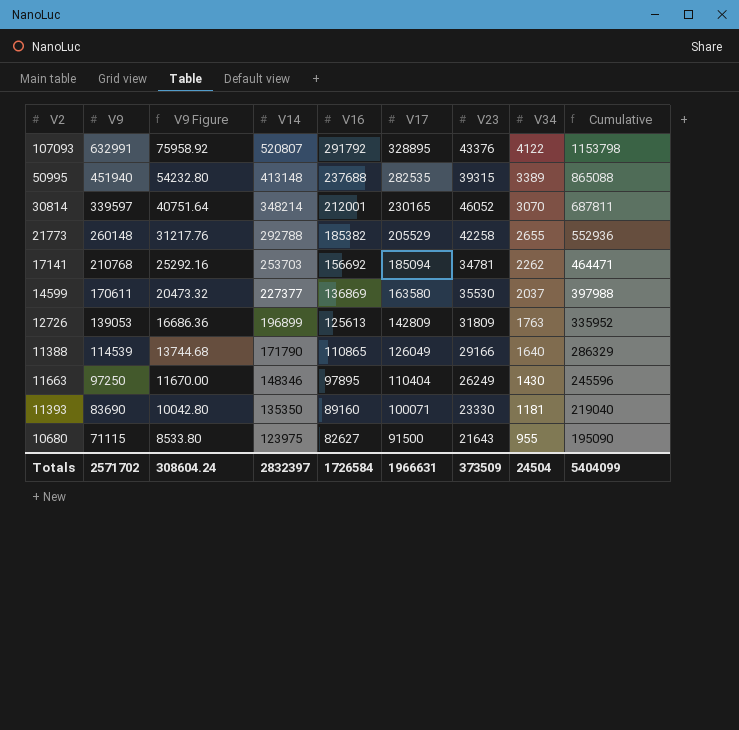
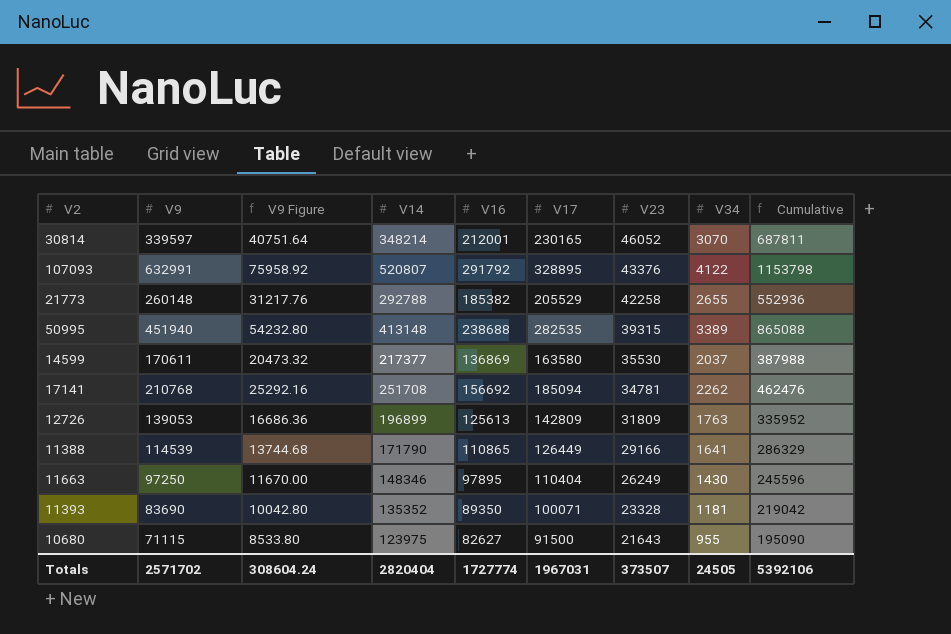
row order: V9 descending -> V23 descending
50995 | V16: 237688 -> 238688
14599 | V14: 227377 -> 217377
14599 | Cumulative: 397988 -> 387988
17141 | V14: 253703 -> 251708
17141 | Cumulative: 464471 -> 462476
11388 | V17: 126049 -> 126449
11388 | V34: 1640 -> 1641
11393 | V14: 135350 -> 135352
11393 | V16: 89160 -> 89350
11393 | V23: 23330 -> 23328
11393 | Cumulative: 219040 -> 219042
Totals | V14: 2832397 -> 2820404
Totals | V16: 1726584 -> 1727774
Totals | V17: 1966631 -> 1967031
Totals | V23: 373509 -> 373507
Totals | V34: 24504 -> 24505
Totals | Cumulative: 5404099 -> 5392106

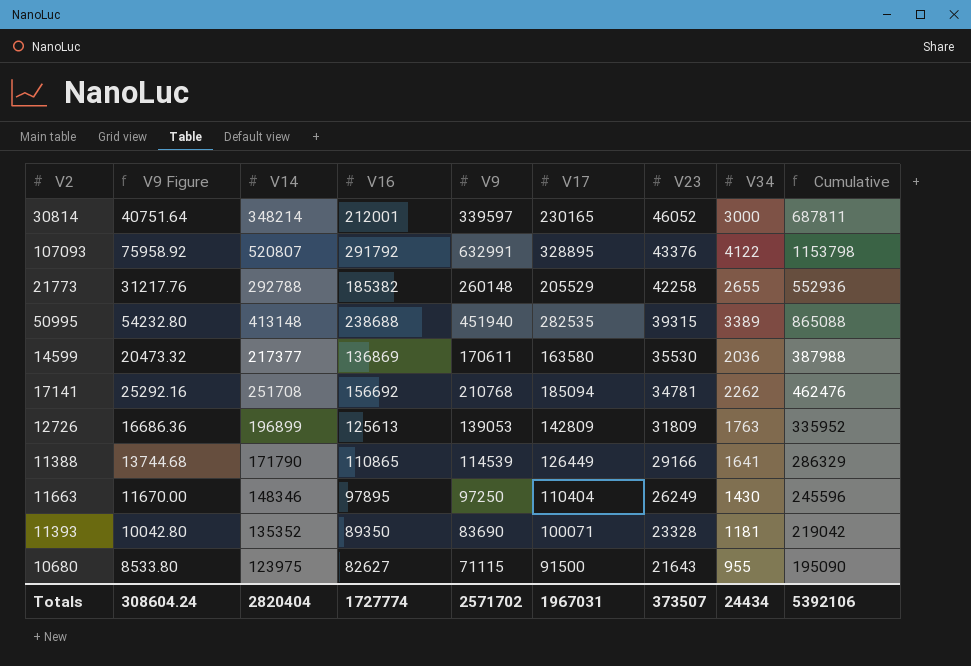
column V9 | position: 2 -> 5
30814 | V34: 3070 -> 3000
14599 | V34: 2037 -> 2036
Totals | V34: 24505 -> 24434

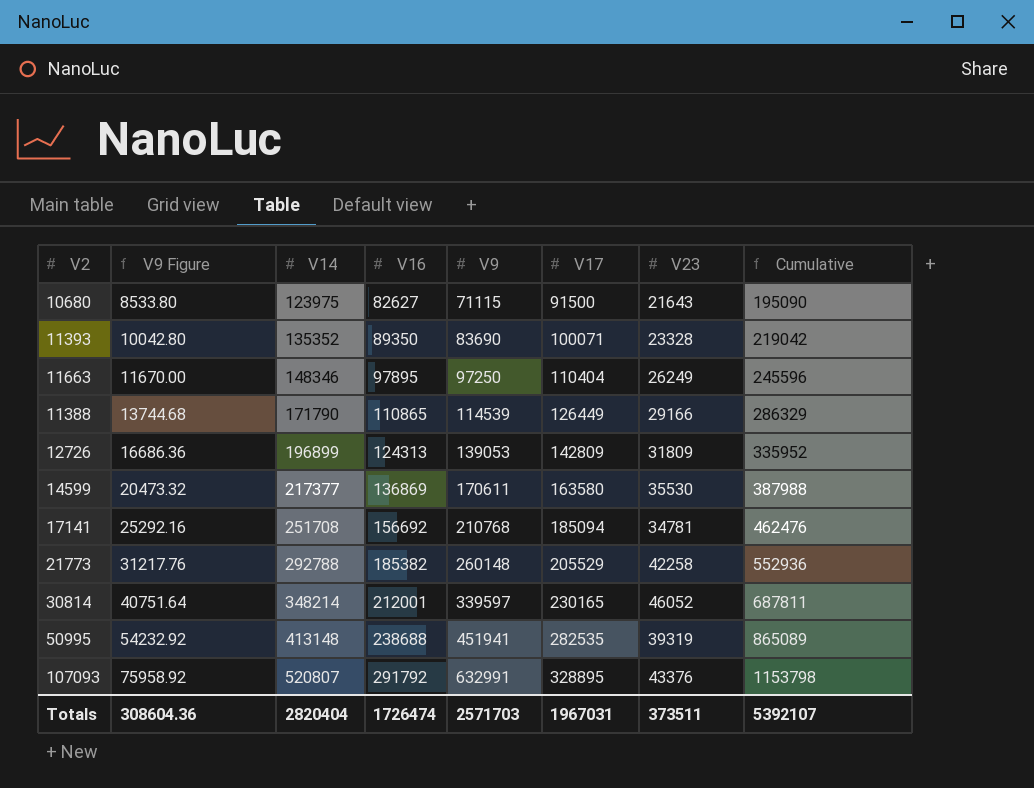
row order: V23 descending -> V9 Figure ascending
column V34 | position: 8 -> none
12726 | V16: 125613 -> 124313
50995 | V9 Figure: 54232.80 -> 54232.92
50995 | V9: 451940 -> 451941
50995 | V23: 39315 -> 39319
50995 | Cumulative: 865088 -> 865089
Totals | V9 Figure: 308604.24 -> 308604.36
Totals | V16: 1727774 -> 1726474
Totals | V9: 2571702 -> 2571703
Totals | V23: 373507 -> 373511
Totals | Cumulative: 5392106 -> 5392107

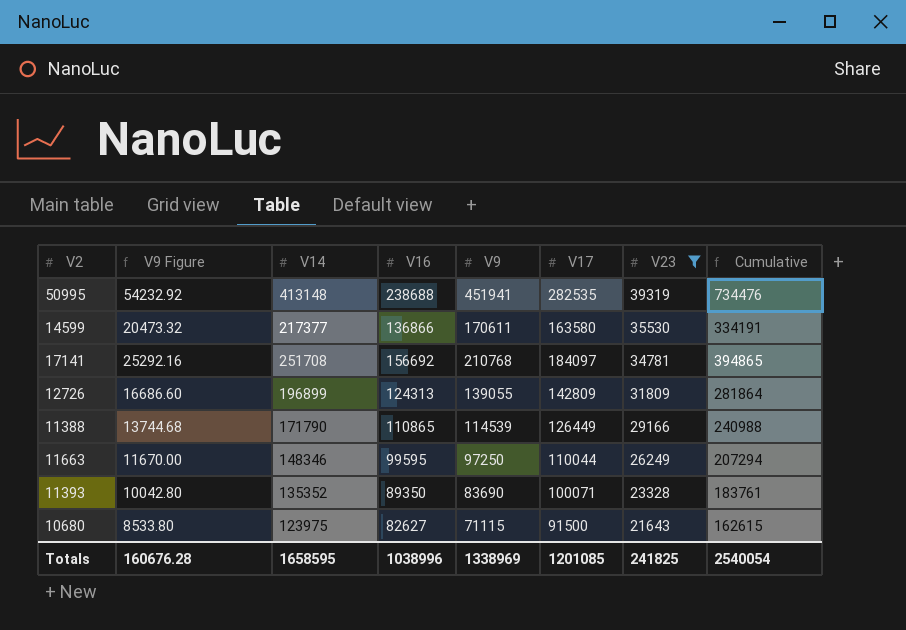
filter: none -> V23 <= 39319
row order: V9 Figure ascending -> V23 descending
column Cumulative | formula: [V14] + [V9] -> [V9] + [V17]
14599 | V16: 136869 -> 136866
17141 | V17: 185094 -> 184097
12726 | V9 Figure: 16686.36 -> 16686.60
12726 | V9: 139053 -> 139055
11663 | V16: 97895 -> 99595
11663 | V17: 110404 -> 110044
Totals | V9 Figure: 308604.36 -> 160676.28
Totals | V14: 2820404 -> 1658595
Totals | V16: 1726474 -> 1038996
Totals | V9: 2571703 -> 1338969
Totals | V17: 1967031 -> 1201085
Totals | V23: 373511 -> 241825
Totals | Cumulative: 5392107 -> 2540054

